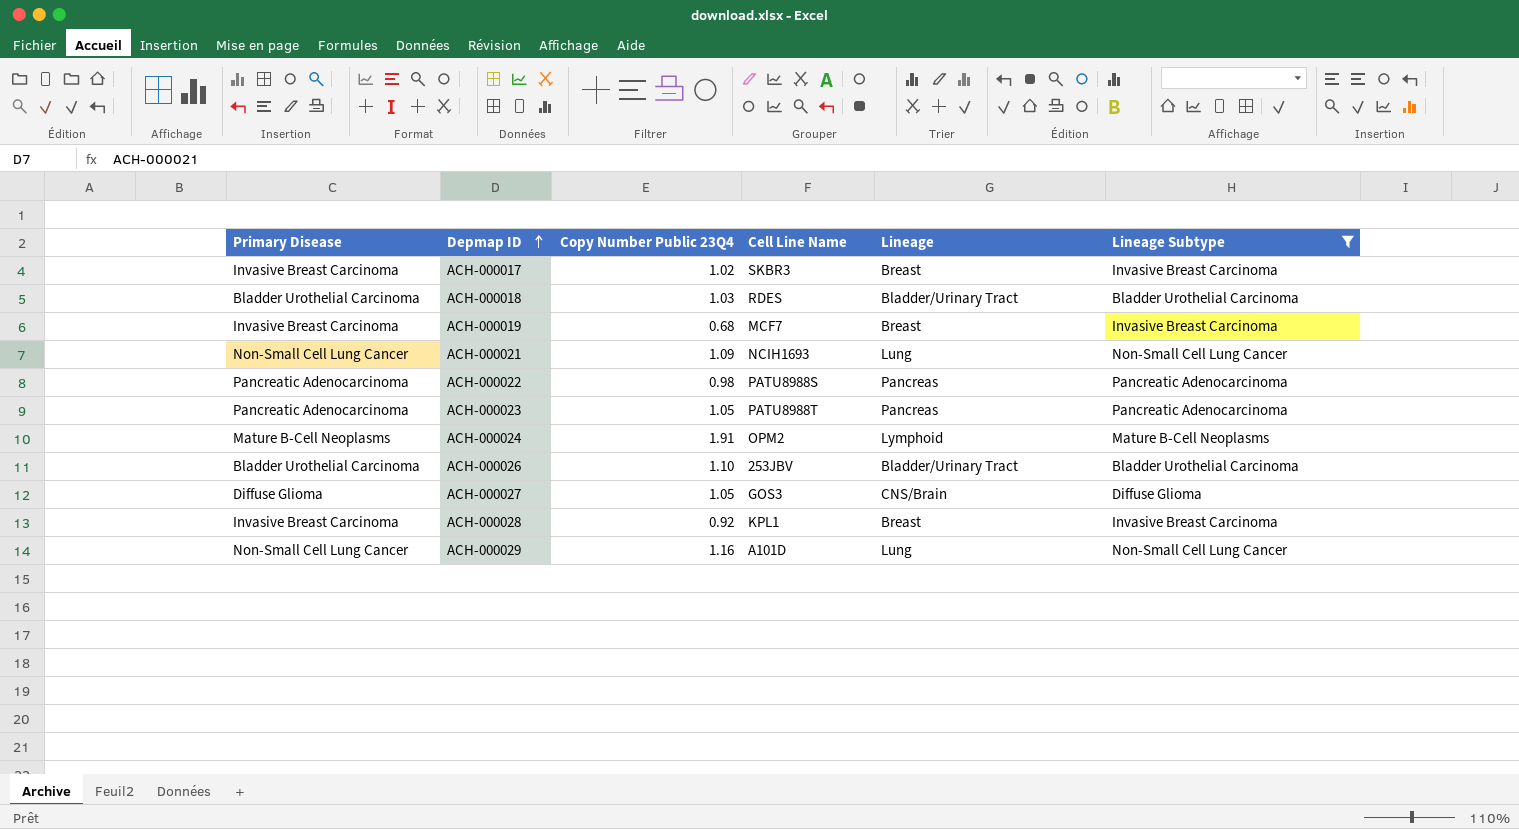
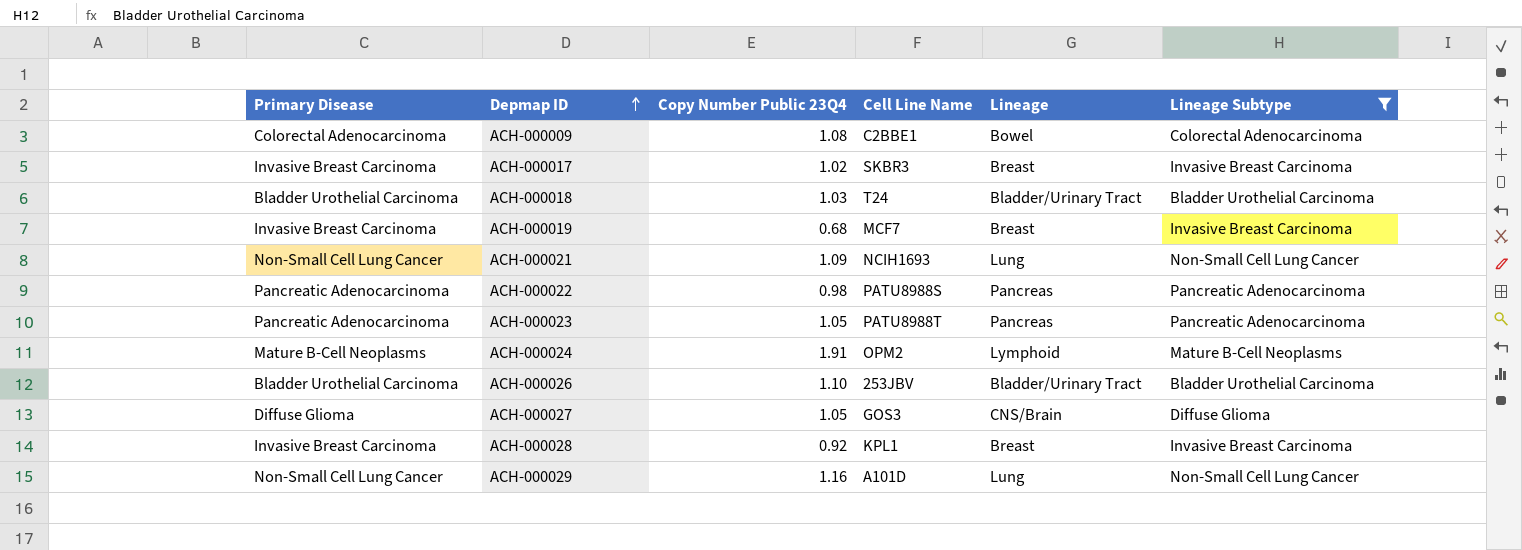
row ACH-000009: none -> Colorectal Adenocarcinoma | 1.08 | C2BBE1 | Bowel | Colorectal Adenocarcinoma
ACH-000018 | Cell Line Name: RDES -> T24

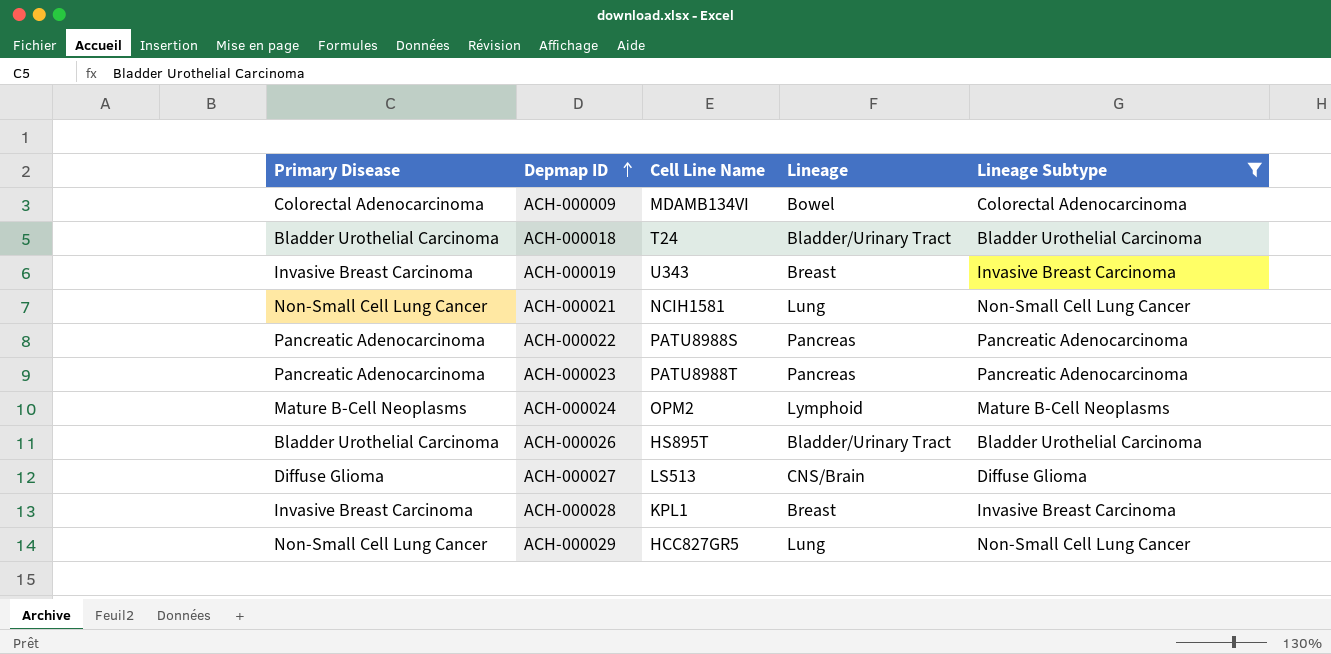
column Copy Number Public 23Q4 | position: 3 -> none
row ACH-000017: Invasive Breast Carcinoma | 1.02 | SKBR3 | Breast | Invasive Breast Carcinoma -> none
ACH-000009 | Cell Line Name: C2BBE1 -> MDAMB134VI
ACH-000019 | Cell Line Name: MCF7 -> U343
ACH-000021 | Cell Line Name: NCIH1693 -> NCIH1581
ACH-000026 | Cell Line Name: 253JBV -> HS895T
ACH-000027 | Cell Line Name: GOS3 -> LS513
ACH-000029 | Cell Line Name: A101D -> HCC827GR5

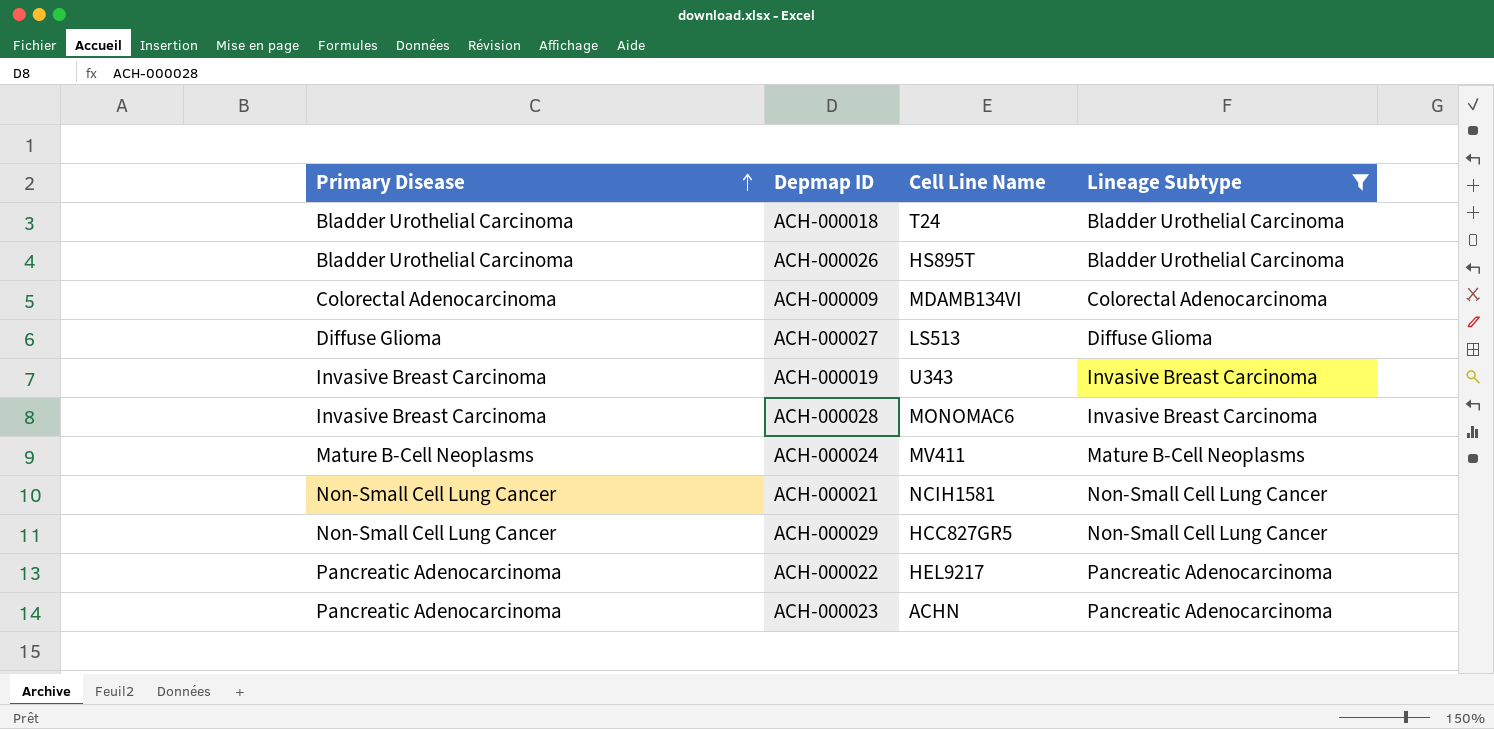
row order: Depmap ID ascending -> Primary Disease ascending
column Lineage | position: 4 -> none
ACH-000028 | Cell Line Name: KPL1 -> MONOMAC6
ACH-000024 | Cell Line Name: OPM2 -> MV411
ACH-000022 | Cell Line Name: PATU8988S -> HEL9217
ACH-000023 | Cell Line Name: PATU8988T -> ACHN

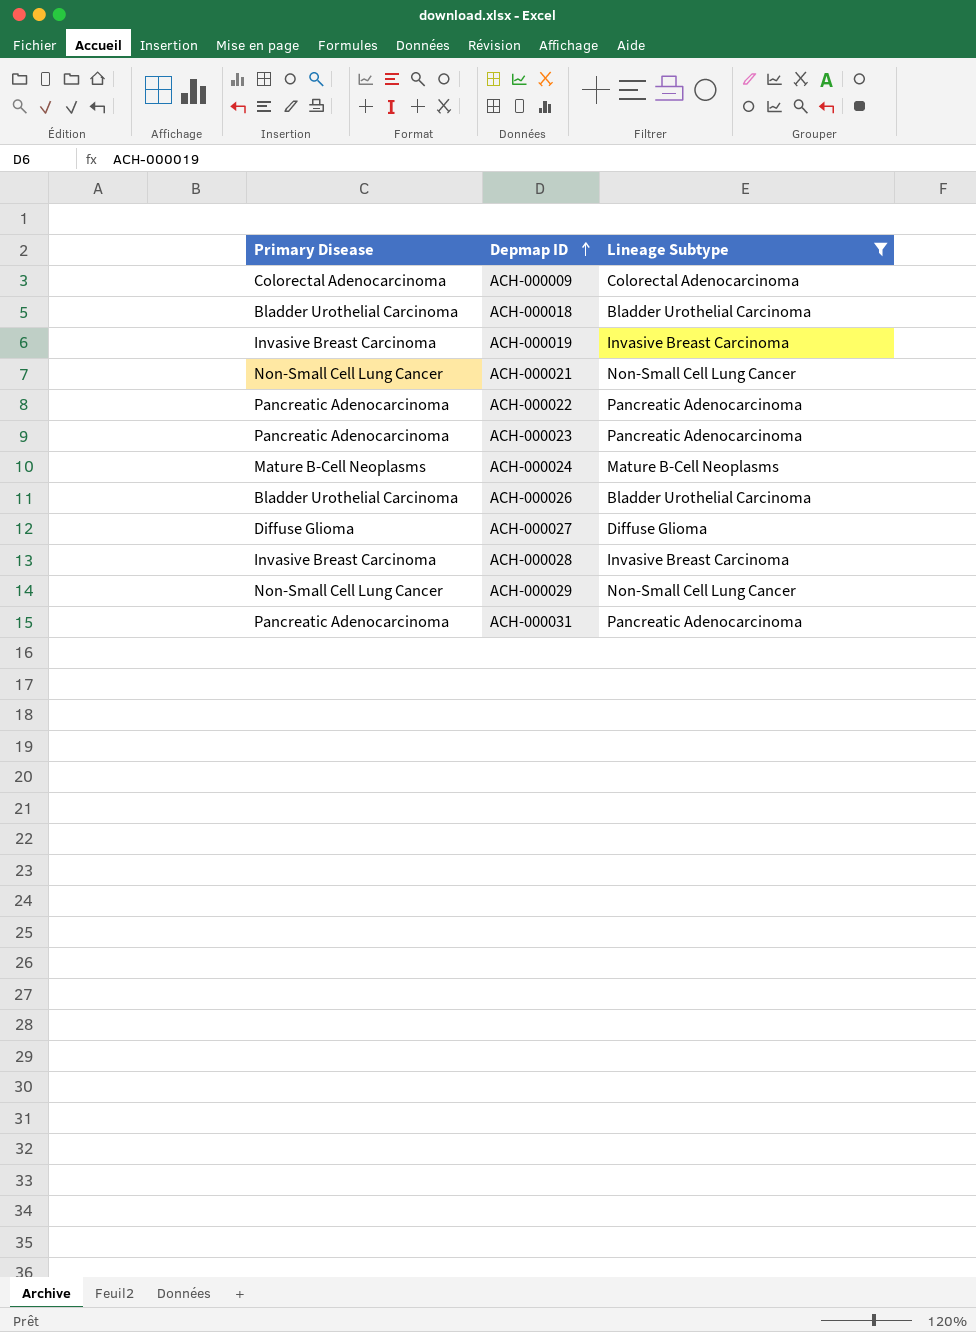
row order: Primary Disease ascending -> Depmap ID ascending
column Cell Line Name | position: 3 -> none
row ACH-000031: none -> Pancreatic Adenocarcinoma | Pancreatic Adenocarcinoma

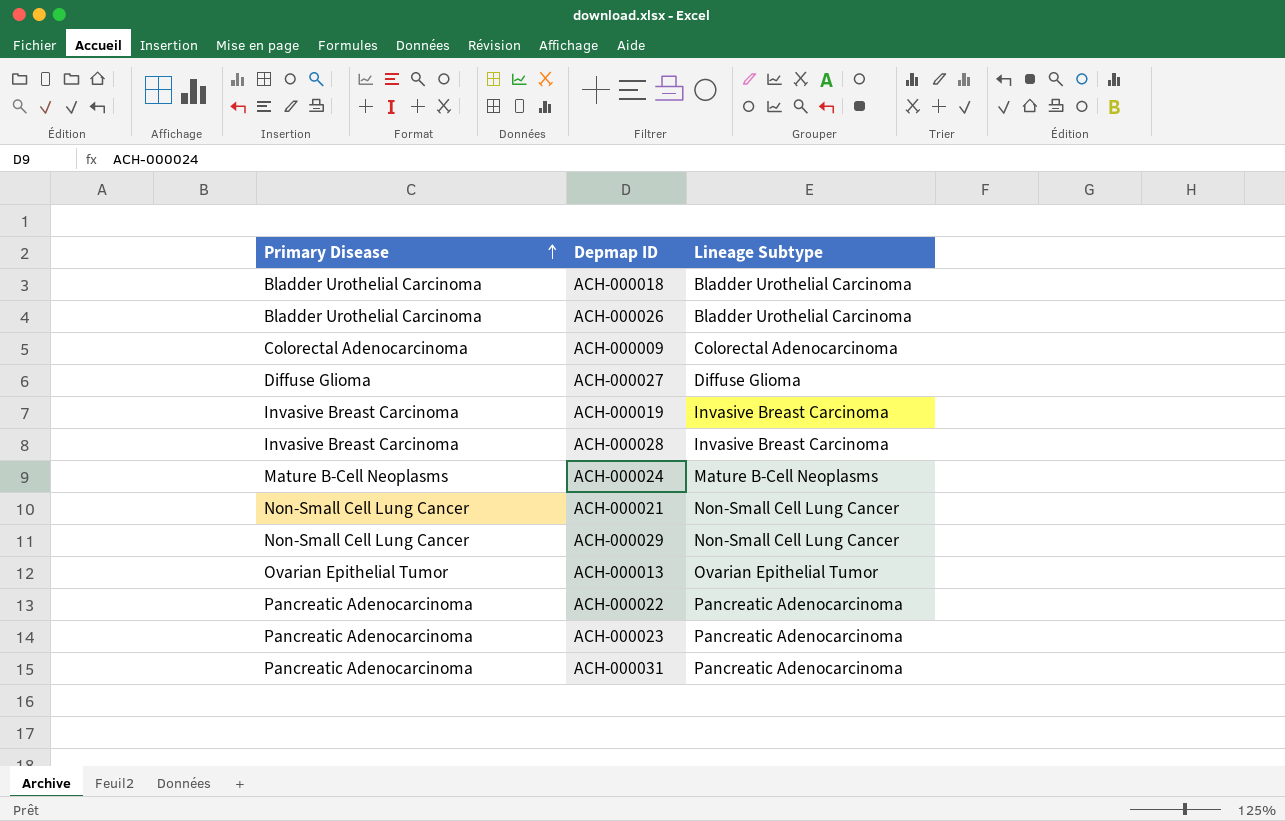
filter: Lineage Subtype != Ovarian Epithelial Tumor -> none
row order: Depmap ID ascending -> Primary Disease ascending

